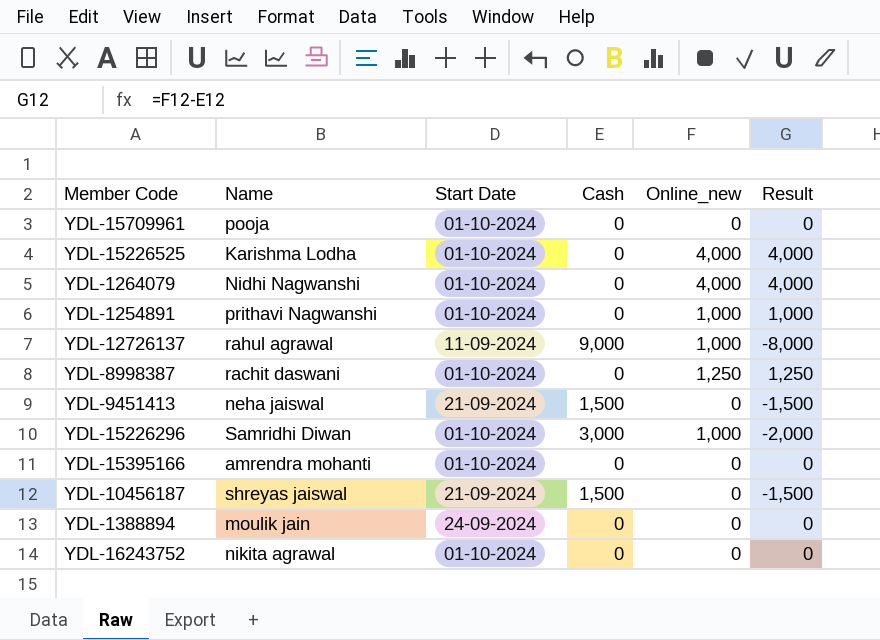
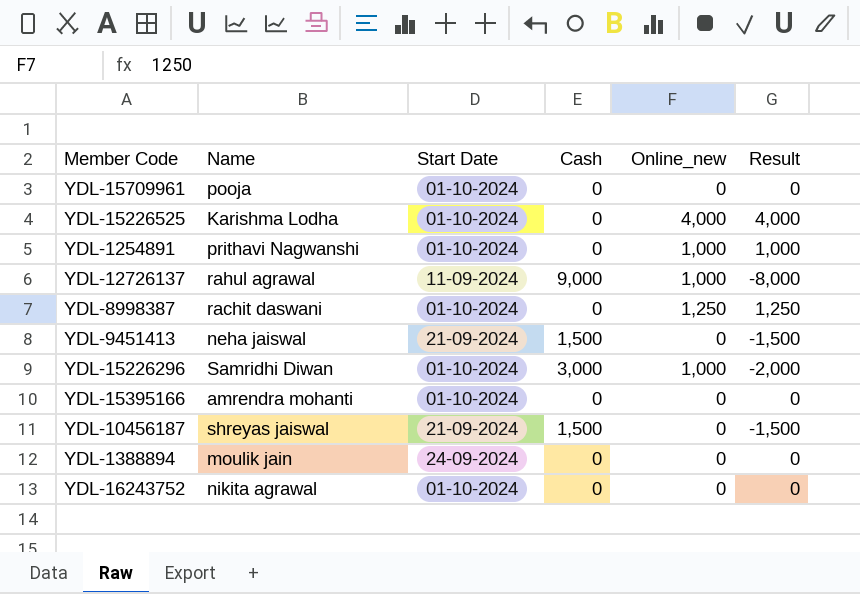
row YDL-1264079: Nidhi Nagwanshi | 01-10-2024 | 0 | 4,000 | 4,000 -> none

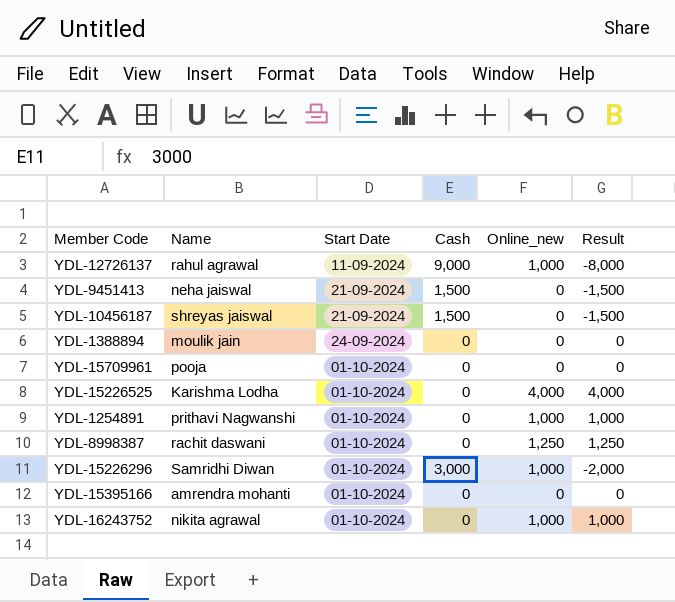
row order: none -> Start Date ascending
YDL-16243752 | Online_new: 0 -> 1,000
YDL-16243752 | Result: 0 -> 1,000

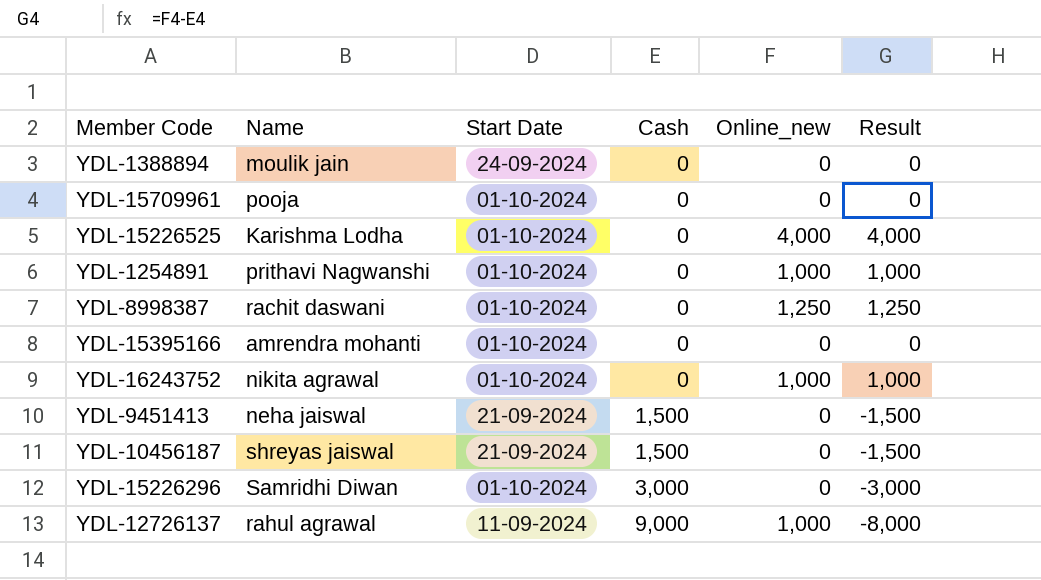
row order: Start Date ascending -> Cash ascending
YDL-15226296 | Online_new: 1,000 -> 0
YDL-15226296 | Result: -2,000 -> -3,000

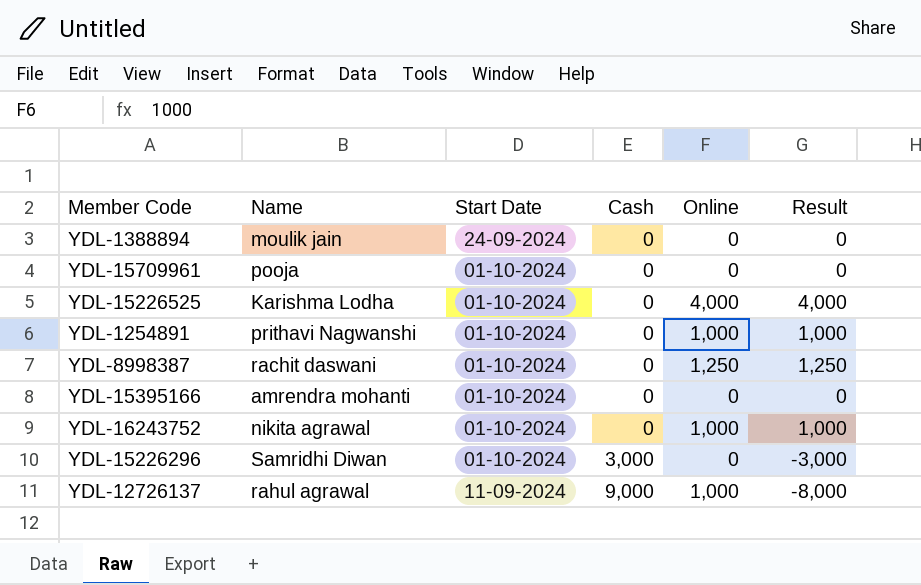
column name: Online_new -> Online
row YDL-9451413: neha jaiswal | 21-09-2024 | 1,500 | 0 | -1,500 -> none
row YDL-10456187: shreyas jaiswal | 21-09-2024 | 1,500 | 0 | -1,500 -> none

